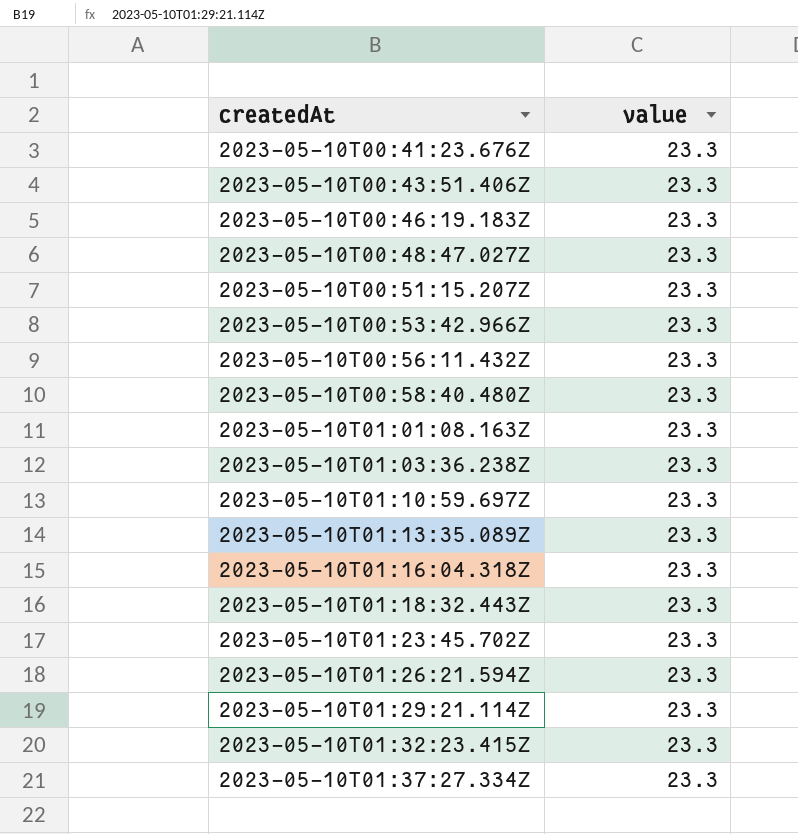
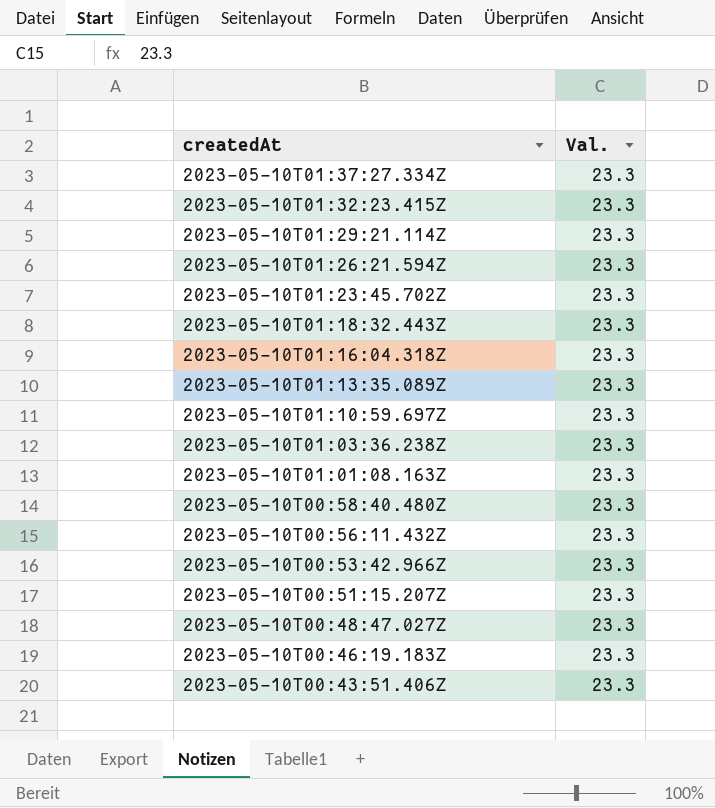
row order: createdAt ascending -> createdAt descending
column name: value -> Val.
row 2023-05-10T00:41:23.676Z: 23.3 -> none

